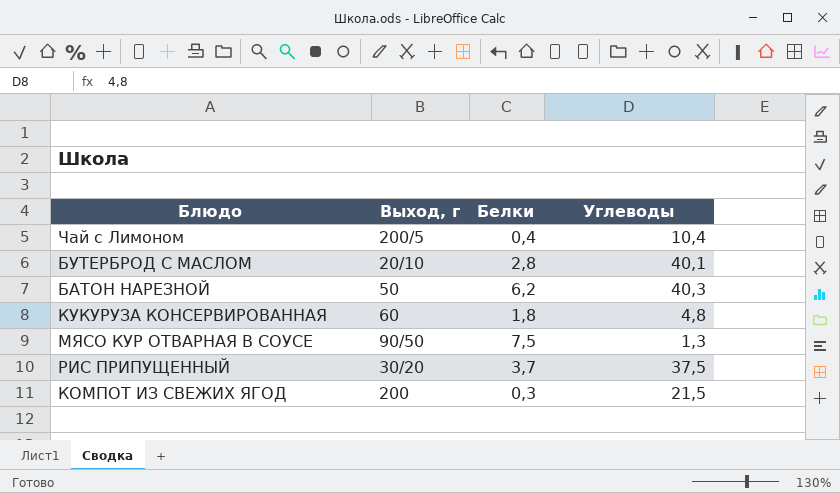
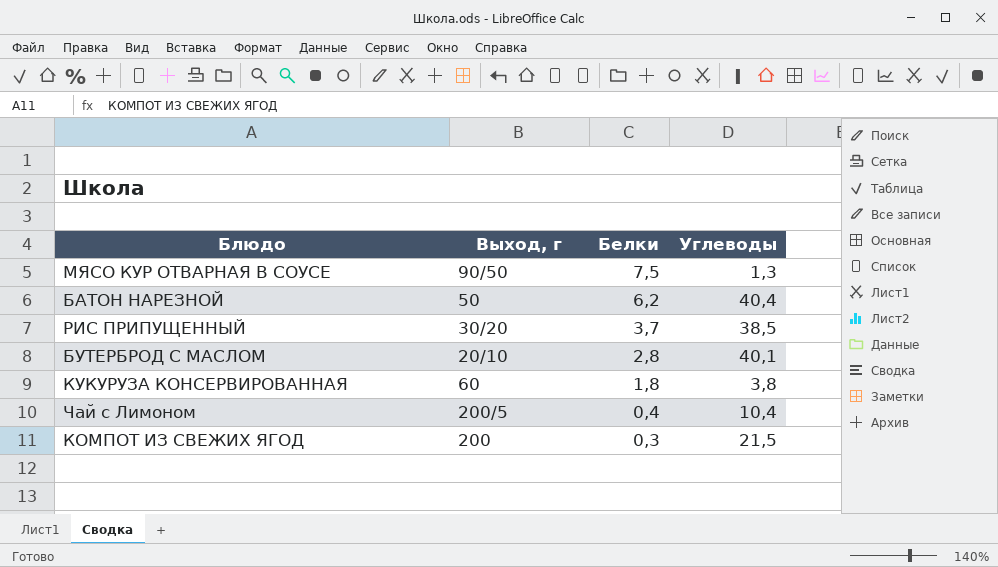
row order: none -> Белки descending
БАТОН НАРЕЗНОЙ | Углеводы: 40,3 -> 40,4
РИС ПРИПУЩЕННЫЙ | Углеводы: 37,5 -> 38,5
КУКУРУЗА КОНСЕРВИРОВАННАЯ | Углеводы: 4,8 -> 3,8

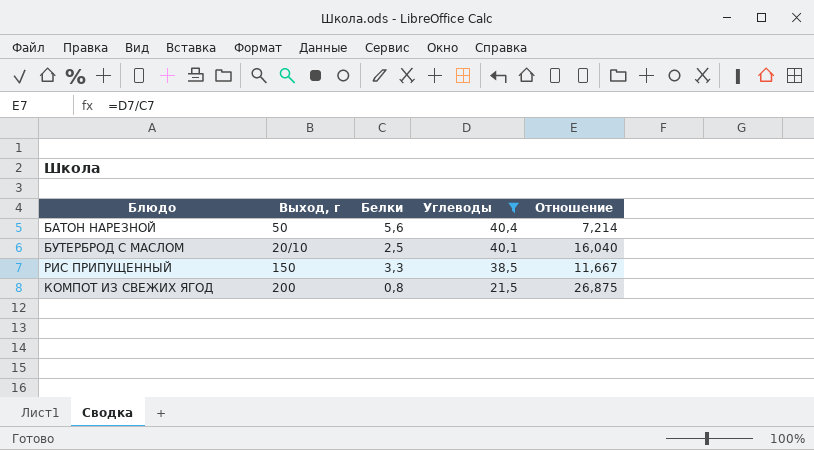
filter: none -> Углеводы >= 21,5
row order: Белки descending -> Углеводы descending
column Отношение | formula: none -> [Углеводы] / [Белки]
БАТОН НАРЕЗНОЙ | Белки: 6,2 -> 5,6
БУТЕРБРОД С МАСЛОМ | Белки: 2,8 -> 2,5
РИС ПРИПУЩЕННЫЙ | Выход, г: 30/20 -> 150
РИС ПРИПУЩЕННЫЙ | Белки: 3,7 -> 3,3
КОМПОТ ИЗ СВЕЖИХ ЯГОД | Белки: 0,3 -> 0,8

